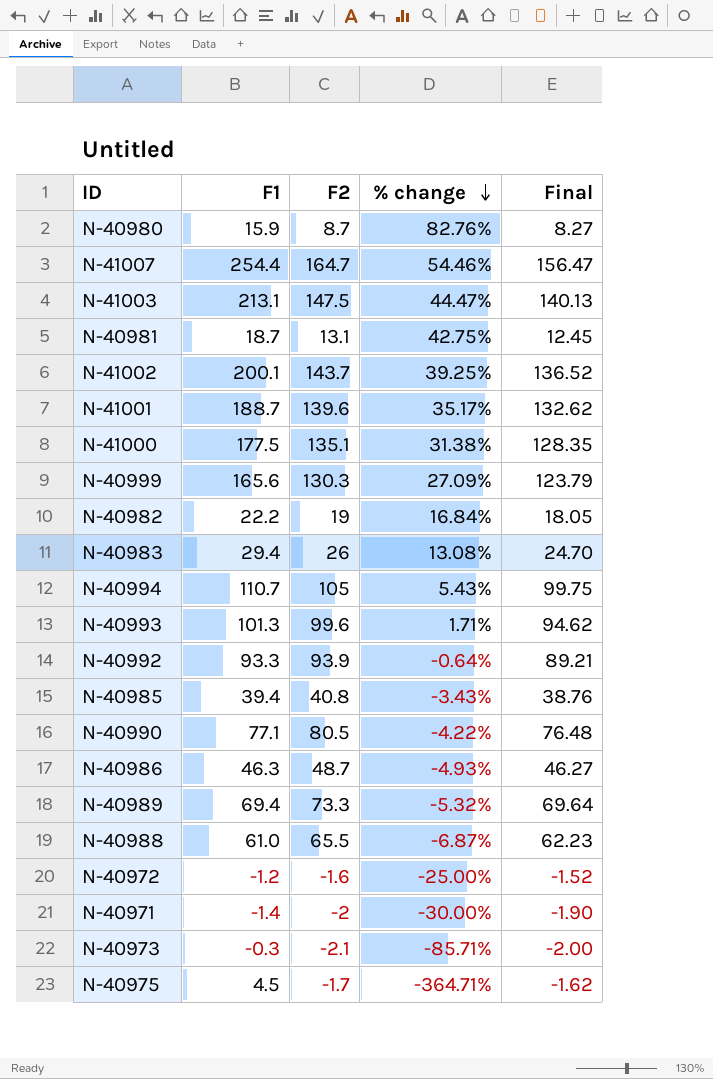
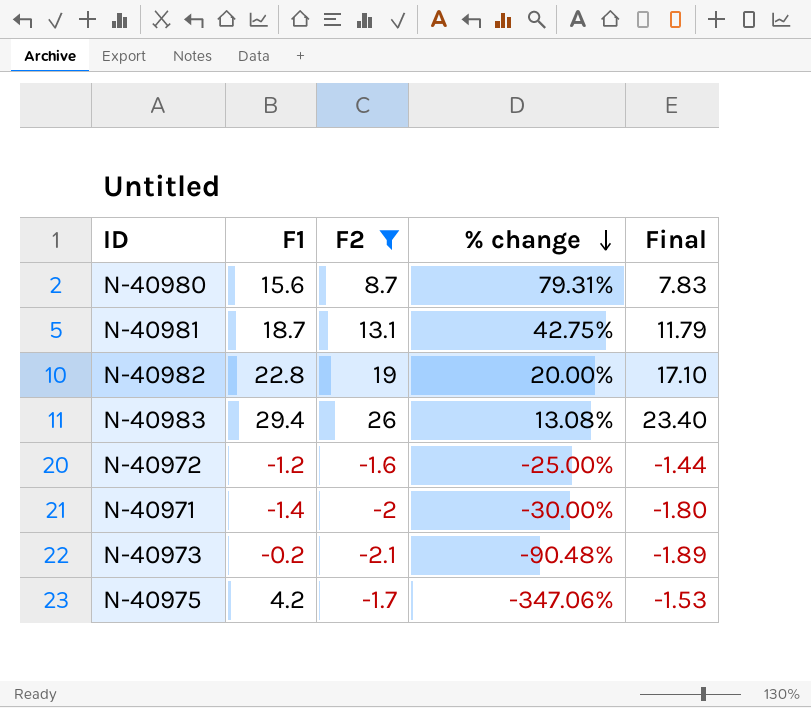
filter: none -> F2 <= 26
column Final | formula: [F2] * 0.95 -> [F2] * 0.9
N-40980 | F1: 15.9 -> 15.6
N-40980 | % change: 82.76% -> 79.31%
N-40982 | F1: 22.2 -> 22.8
N-40982 | % change: 16.84% -> 20.00%
N-40973 | F1: -0.3 -> -0.2
N-40973 | % change: -85.71% -> -90.48%
N-40975 | F1: 4.5 -> 4.2
N-40975 | % change: -364.71% -> -347.06%

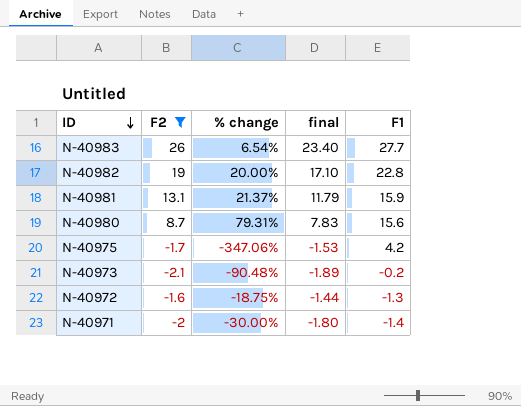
row order: % change descending -> ID descending
column name: Final -> final
column F1 | position: 2 -> 5
N-40983 | % change: 13.08% -> 6.54%
N-40983 | F1: 29.4 -> 27.7
N-40981 | % change: 42.75% -> 21.37%
N-40981 | F1: 18.7 -> 15.9
N-40972 | % change: -25.00% -> -18.75%
N-40972 | F1: -1.2 -> -1.3

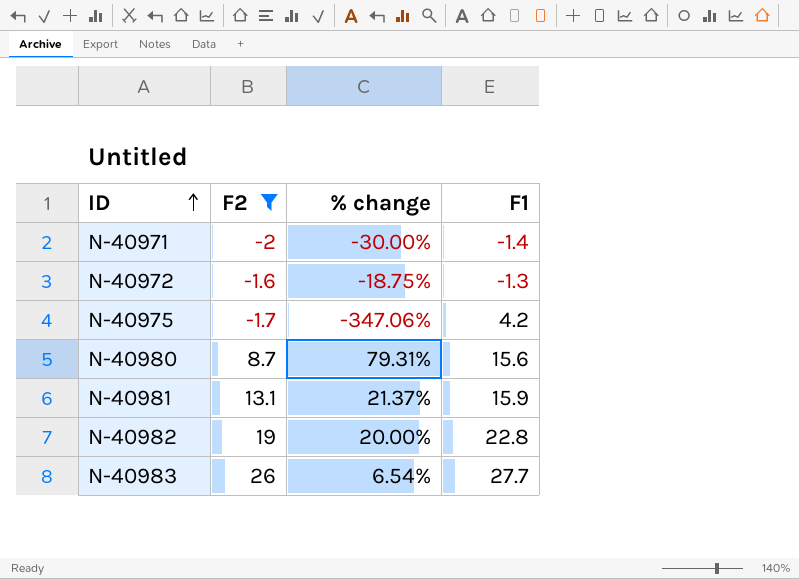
row order: ID descending -> ID ascending
column final | formula: [F2] * 0.9 -> none
row N-40973: -2.1 | -90.48% | -1.89 | -0.2 -> none

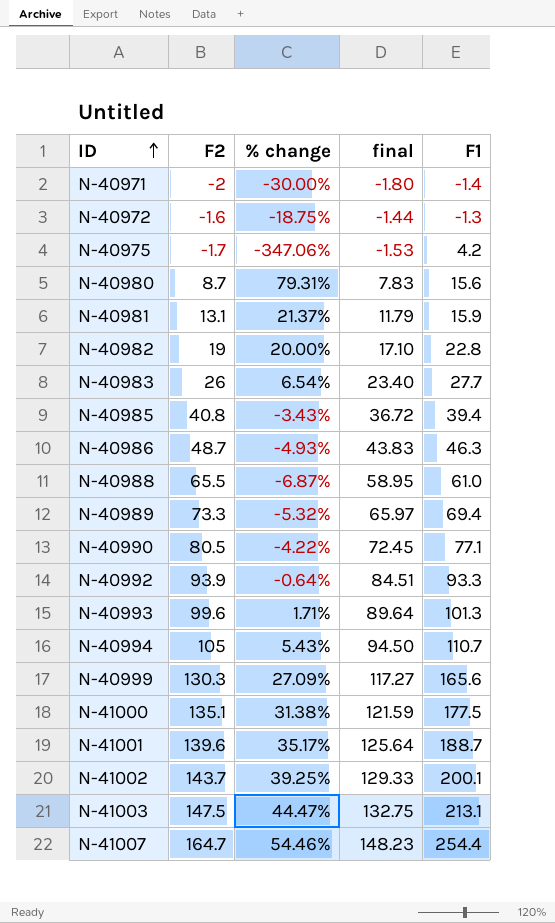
filter: F2 <= 26 -> none
column final | formula: none -> [F2] * 0.9

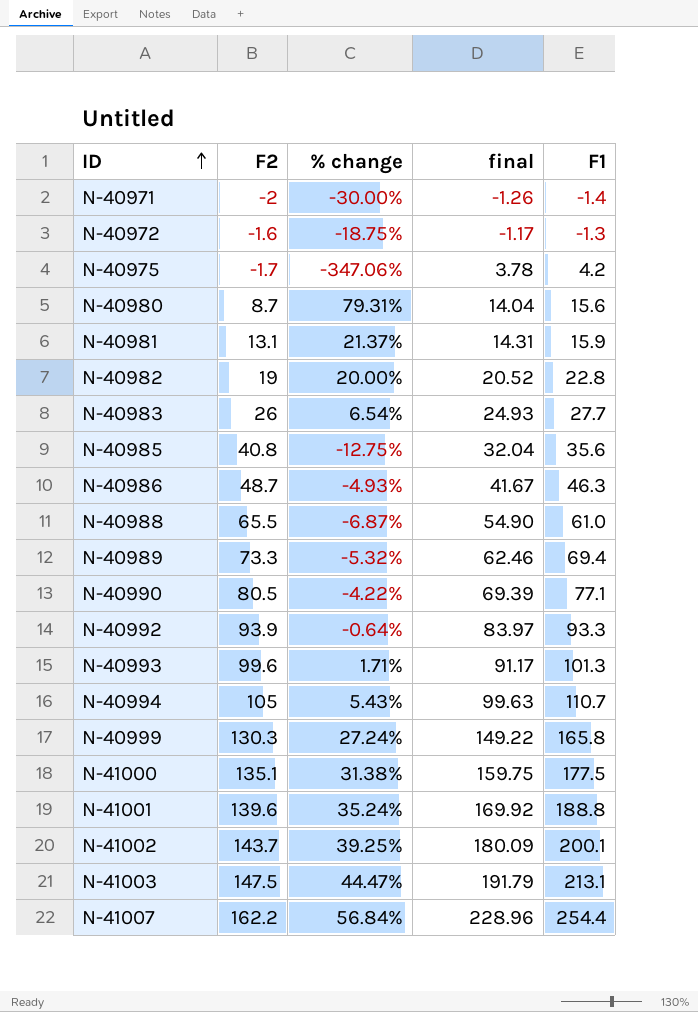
column final | formula: [F2] * 0.9 -> [F1] * 0.9
N-40985 | % change: -3.43% -> -12.75%
N-40985 | F1: 39.4 -> 35.6
N-40999 | % change: 27.09% -> 27.24%
N-40999 | F1: 165.6 -> 165.8
N-41001 | % change: 35.17% -> 35.24%
N-41001 | F1: 188.7 -> 188.8
N-41007 | F2: 164.7 -> 162.2
N-41007 | % change: 54.46% -> 56.84%

